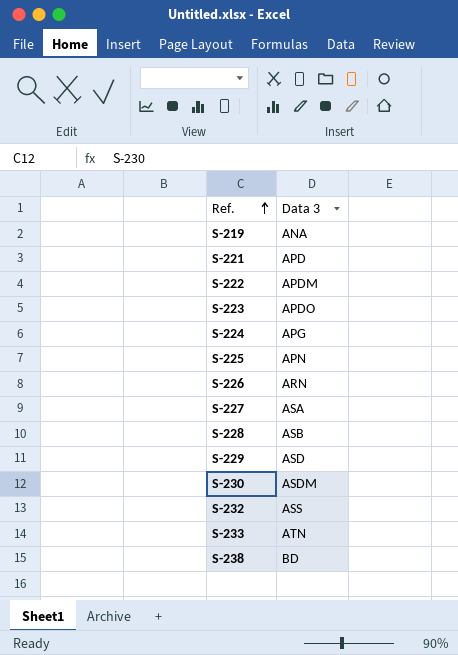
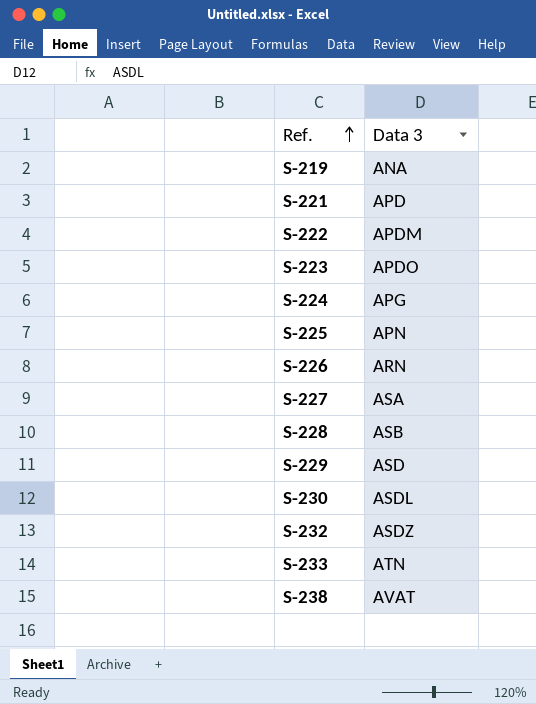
S-230 | Data 3: ASDM -> ASDL
S-232 | Data 3: ASS -> ASDZ
S-238 | Data 3: BD -> AVAT

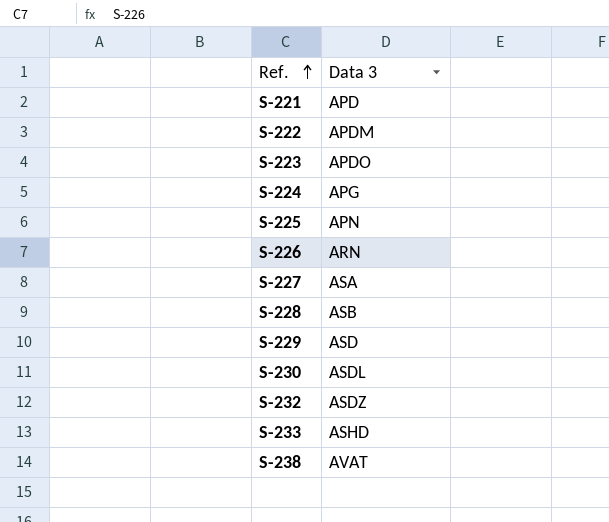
row S-219: ANA -> none
S-233 | Data 3: ATN -> ASHD

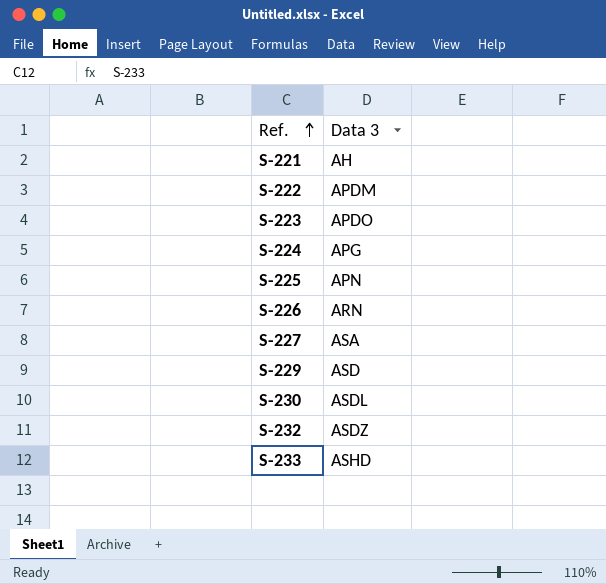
row S-228: ASB -> none
row S-238: AVAT -> none
S-221 | Data 3: APD -> AH

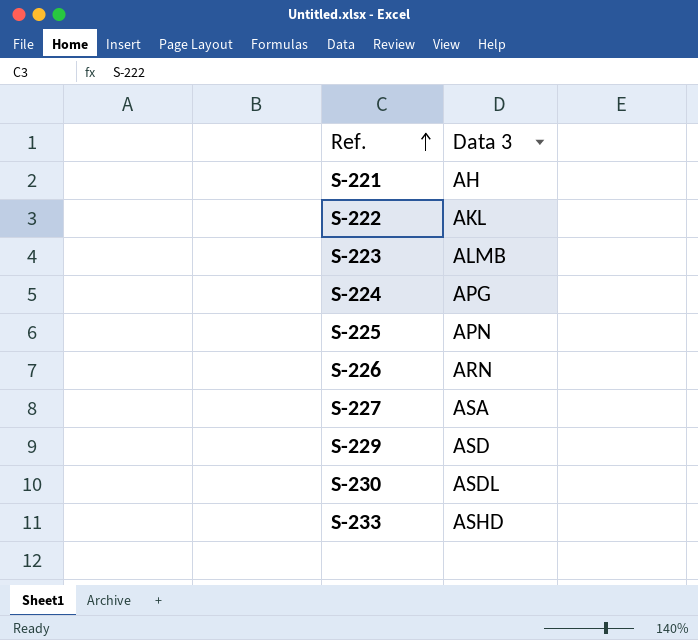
row S-232: ASDZ -> none
S-222 | Data 3: APDM -> AKL
S-223 | Data 3: APDO -> ALMB

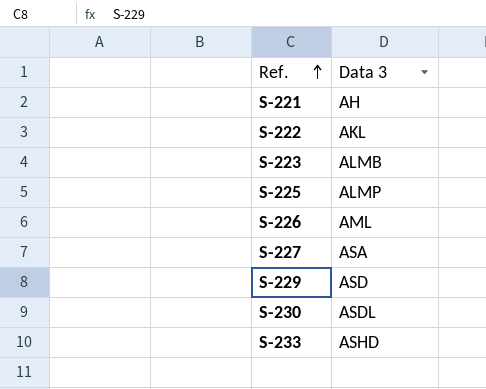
row S-224: APG -> none
S-225 | Data 3: APN -> ALMP
S-226 | Data 3: ARN -> AML

